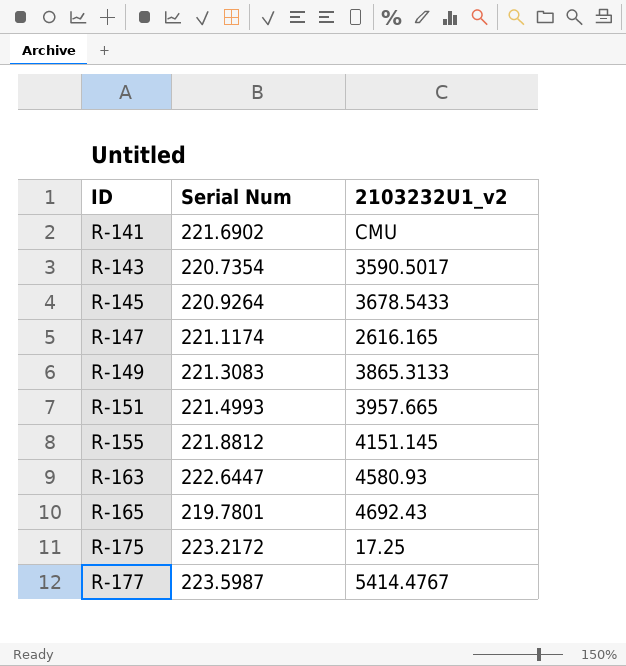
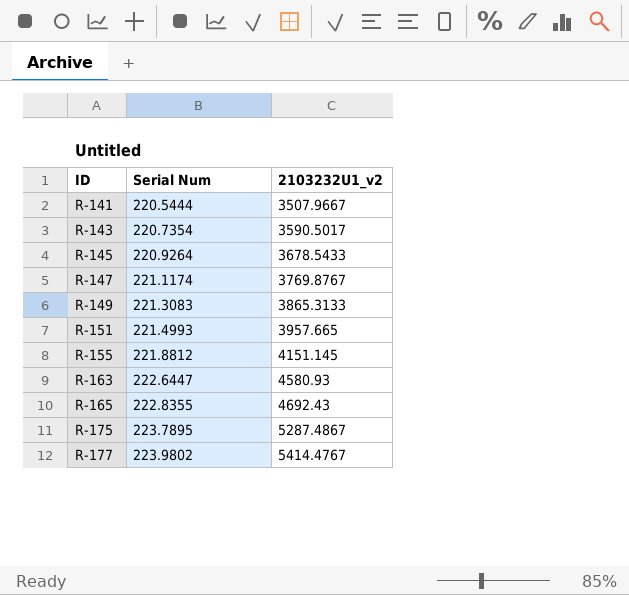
R-141 | Serial Num: 221.6902 -> 220.5444
R-141 | 2103232U1_v2: CMU -> 3507.9667
R-147 | 2103232U1_v2: 2616.165 -> 3769.8767
R-165 | Serial Num: 219.7801 -> 222.8355
R-175 | Serial Num: 223.2172 -> 223.7895
R-175 | 2103232U1_v2: 17.25 -> 5287.4867
R-177 | Serial Num: 223.5987 -> 223.9802

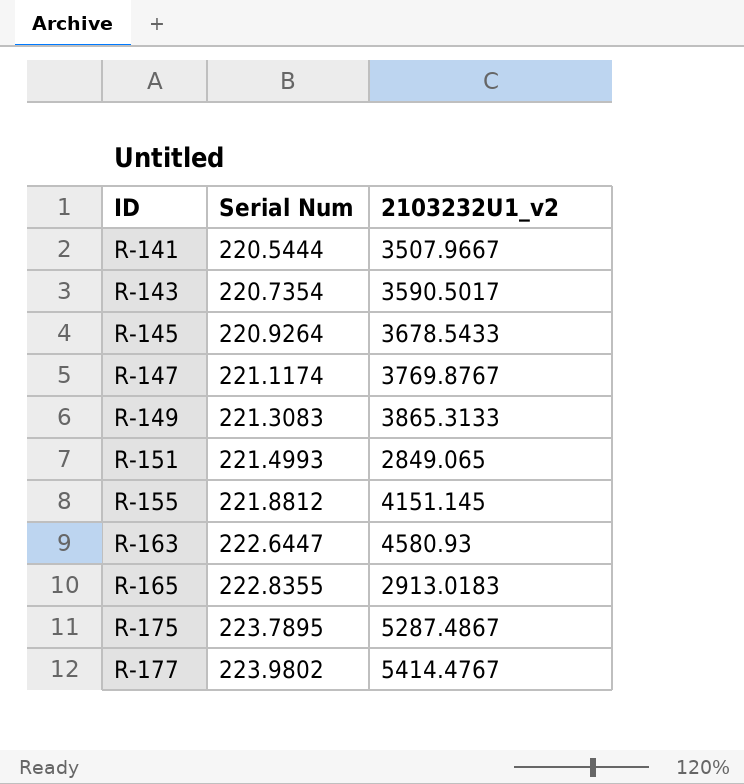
R-151 | 2103232U1_v2: 3957.665 -> 2849.065
R-165 | 2103232U1_v2: 4692.43 -> 2913.0183

